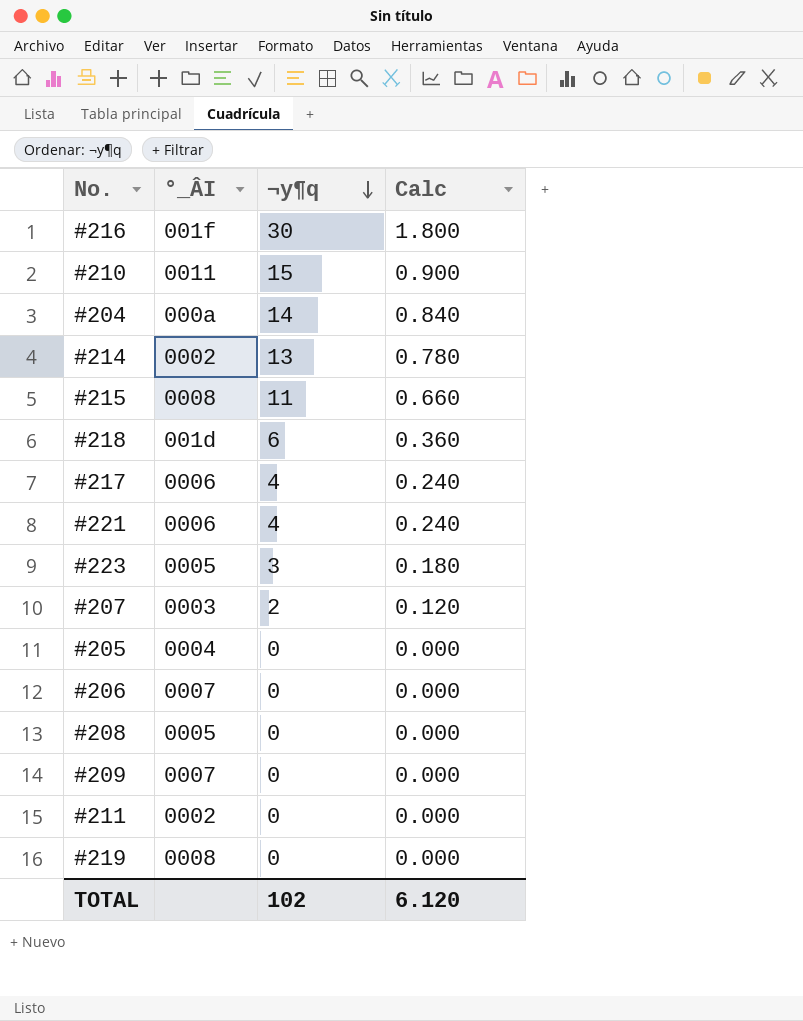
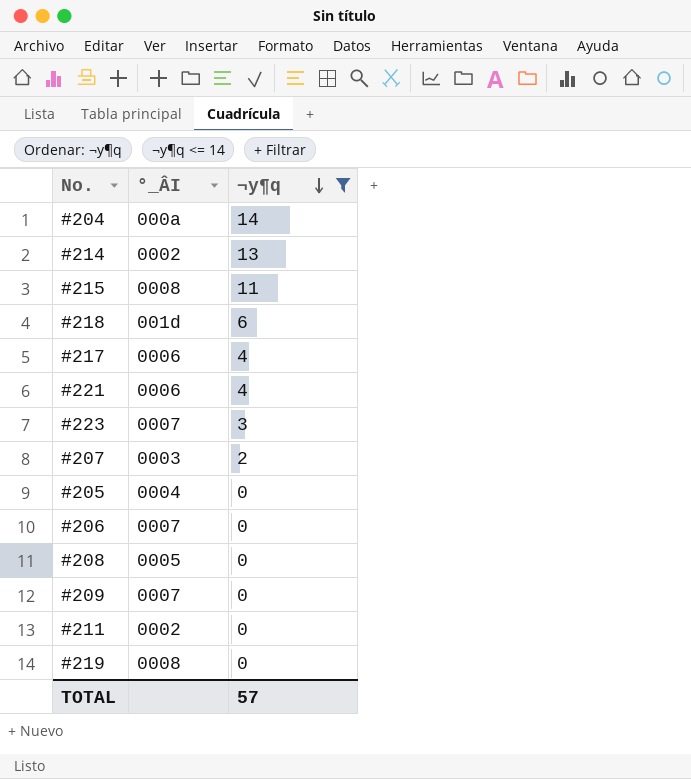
filter: none -> ¬y¶q <= 14
column Calc | formula: [¬y¶q] * 0.06 -> none
#223 | °_ÂI: 0005 -> 0007
TOTAL | ¬y¶q: 102 -> 57

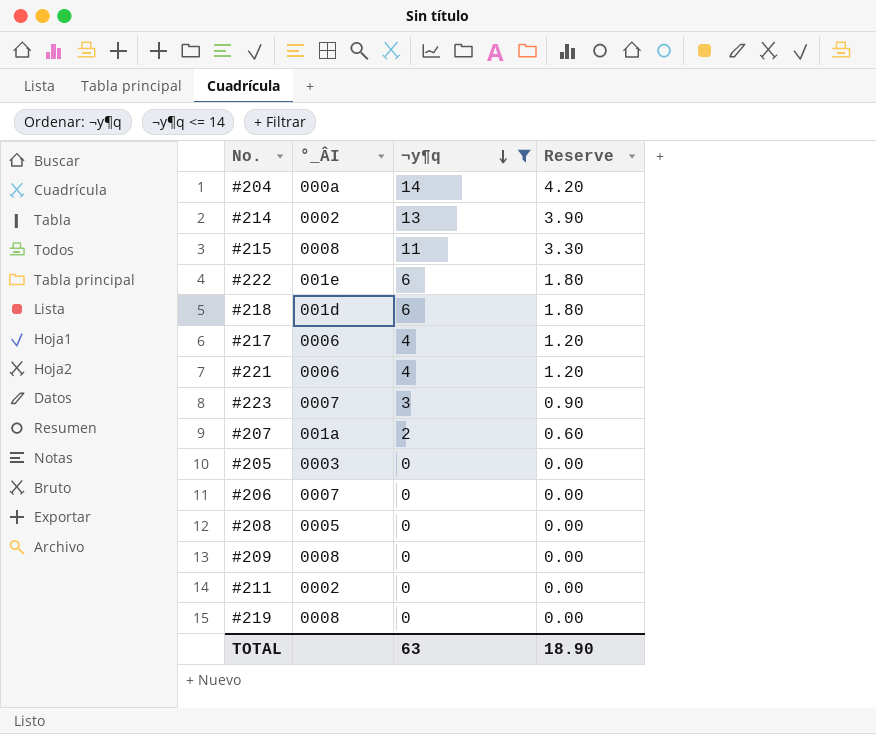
column Reserve | formula: none -> [¬y¶q] * 0.3
row #222: none -> 001e | 6 | 1.80
#207 | °_ÂI: 0003 -> 001a
#205 | °_ÂI: 0004 -> 0003
#209 | °_ÂI: 0007 -> 0008
TOTAL | ¬y¶q: 57 -> 63

